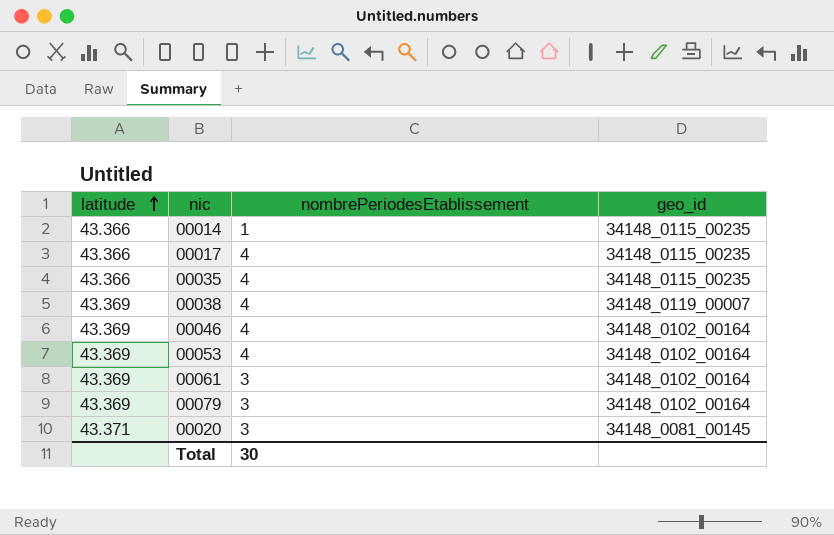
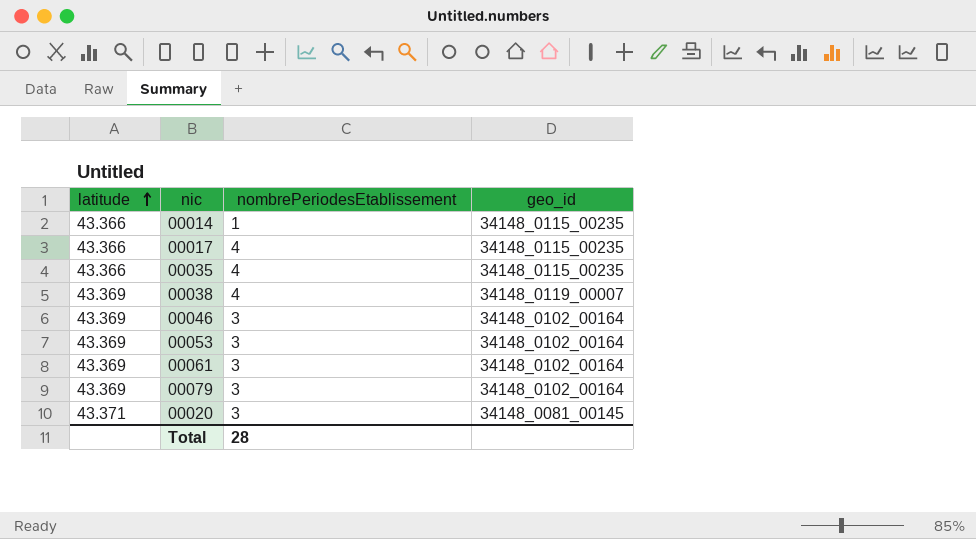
00046 | nombrePeriodesEtablissement: 4 -> 3
00053 | nombrePeriodesEtablissement: 4 -> 3
Total | nombrePeriodesEtablissement: 30 -> 28

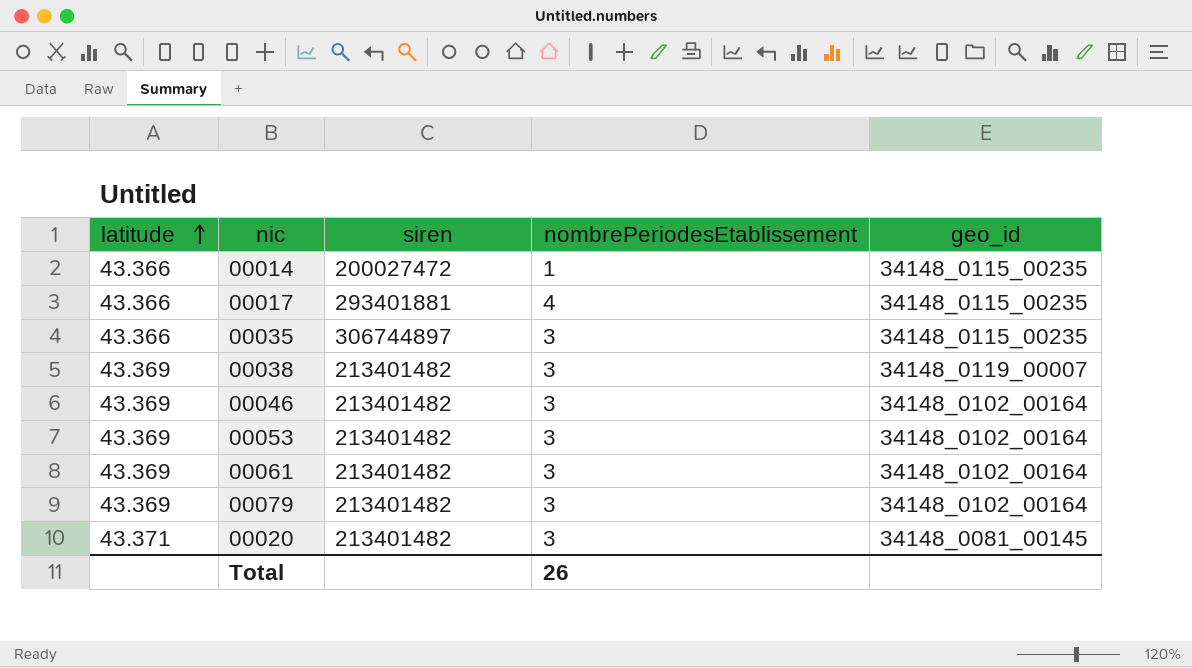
column siren | position: none -> 3
00035 | nombrePeriodesEtablissement: 4 -> 3
00038 | nombrePeriodesEtablissement: 4 -> 3
Total | nombrePeriodesEtablissement: 28 -> 26

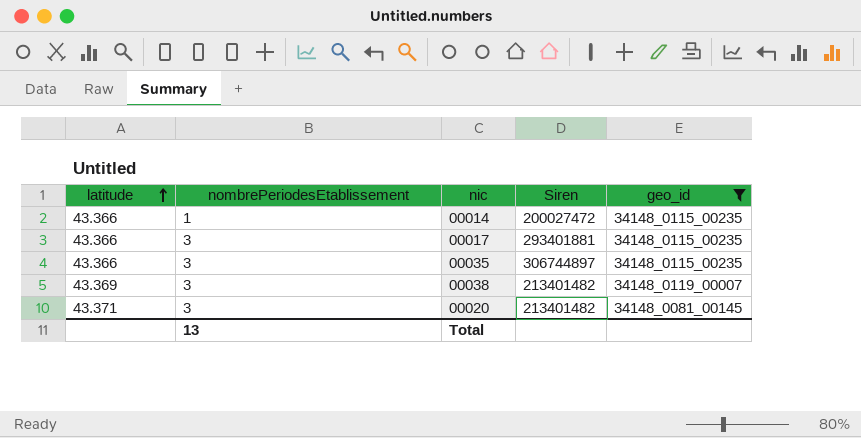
filter: none -> geo_id != 34148_0102_00164
column nombrePeriodesEtablissement | position: 4 -> 2
column name: siren -> Siren
00017 | nombrePeriodesEtablissement: 4 -> 3
Total | nombrePeriodesEtablissement: 26 -> 13

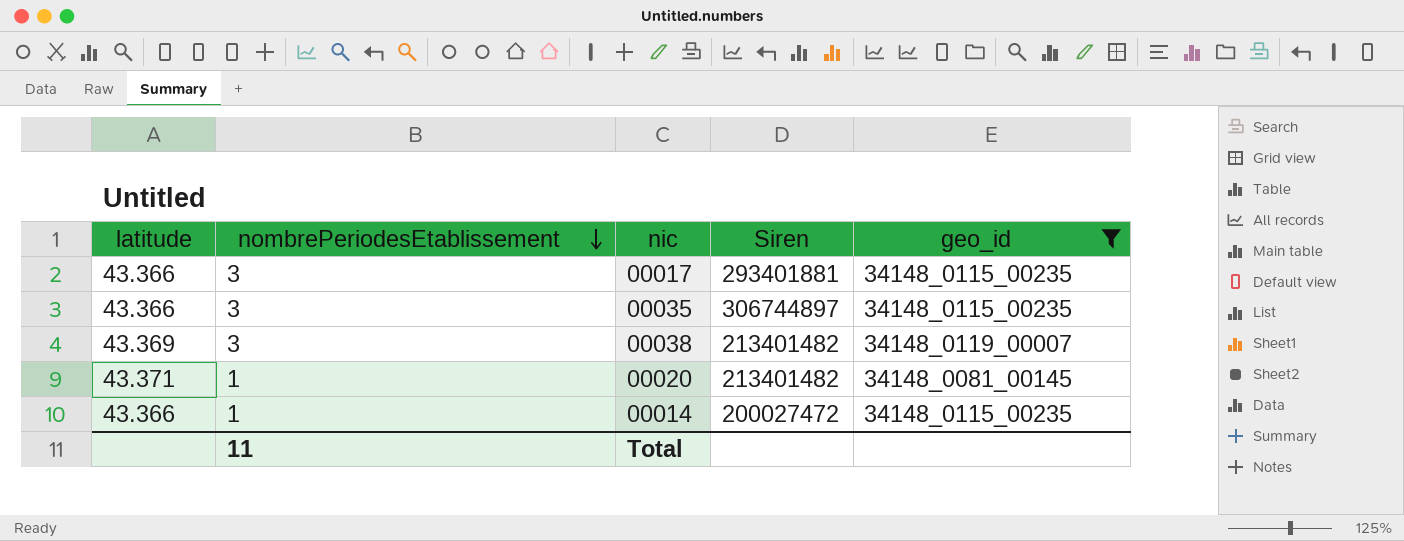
row order: latitude ascending -> nombrePeriodesEtablissement descending
00020 | nombrePeriodesEtablissement: 3 -> 1
Total | nombrePeriodesEtablissement: 13 -> 11

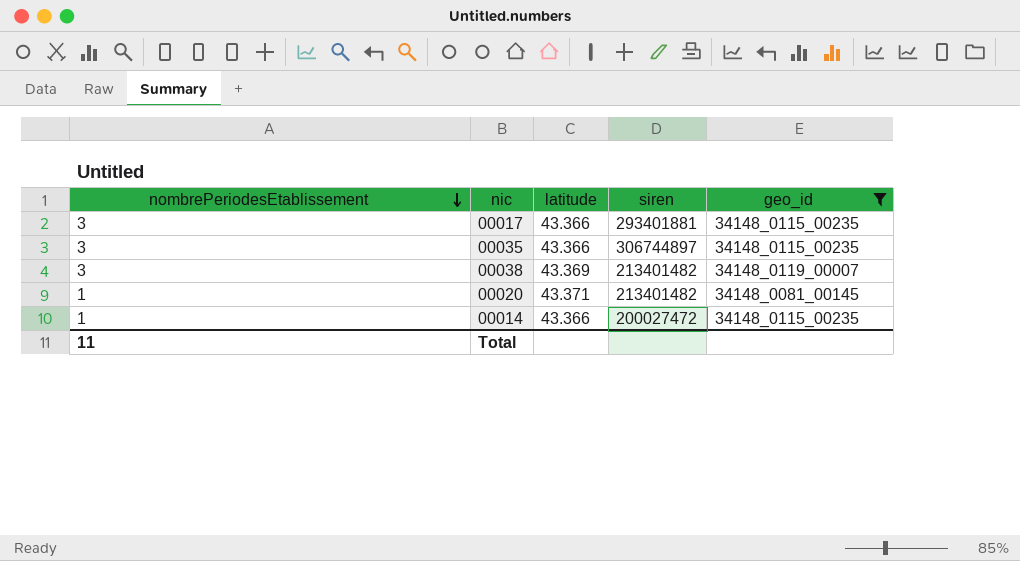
column latitude | position: 1 -> 3
column name: Siren -> siren

